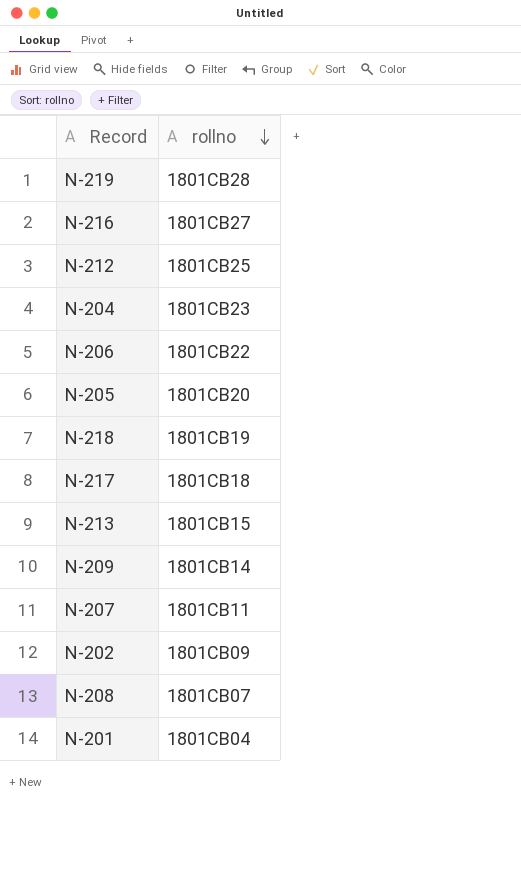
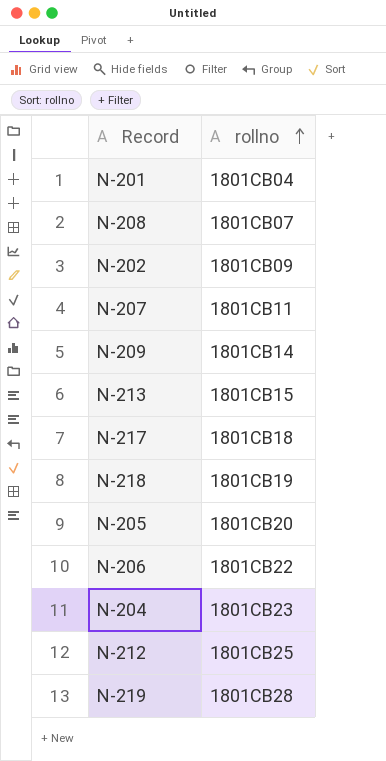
row order: rollno descending -> rollno ascending
row N-216: 1801CB27 -> none

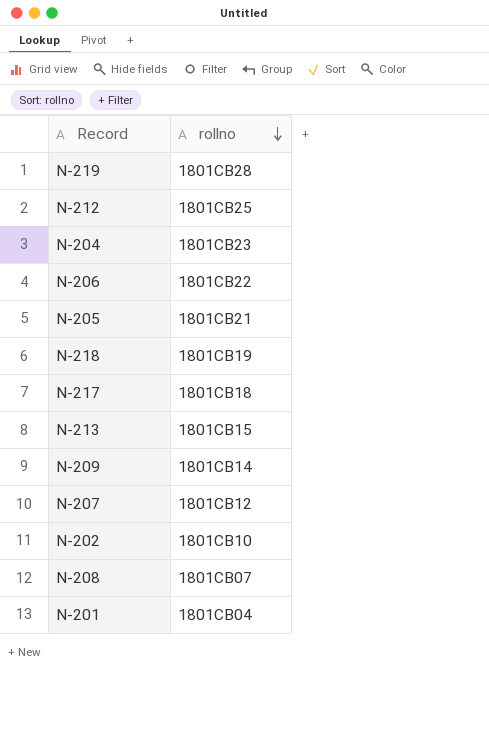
row order: rollno ascending -> rollno descending
N-205 | rollno: 1801CB20 -> 1801CB21
N-207 | rollno: 1801CB11 -> 1801CB12
N-202 | rollno: 1801CB09 -> 1801CB10

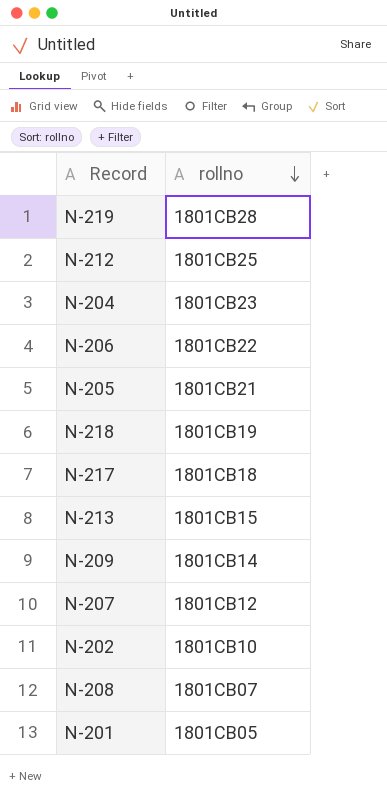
N-201 | rollno: 1801CB04 -> 1801CB05

